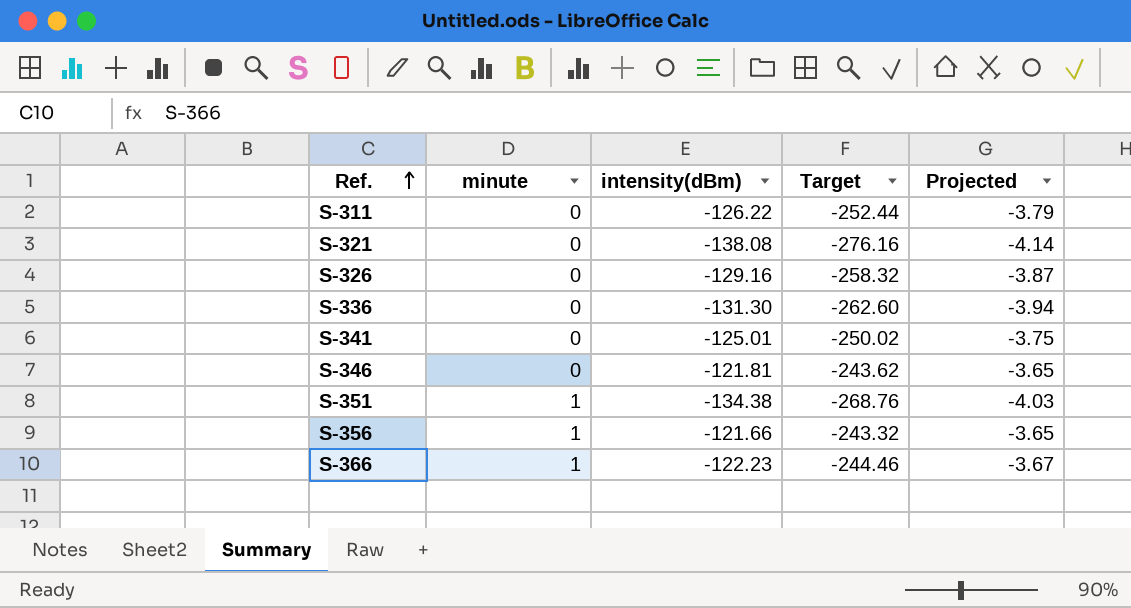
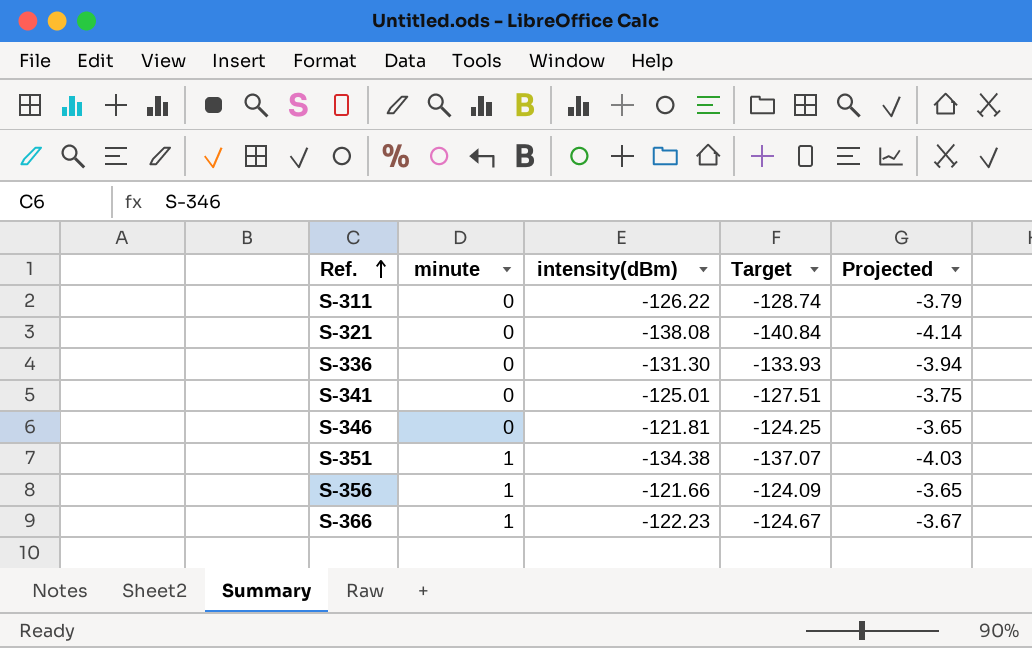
column Target | formula: [intensity(dBm)] * 2 -> [intensity(dBm)] * 1.02
row S-326: 0 | -129.16 | -258.32 | -3.87 -> none

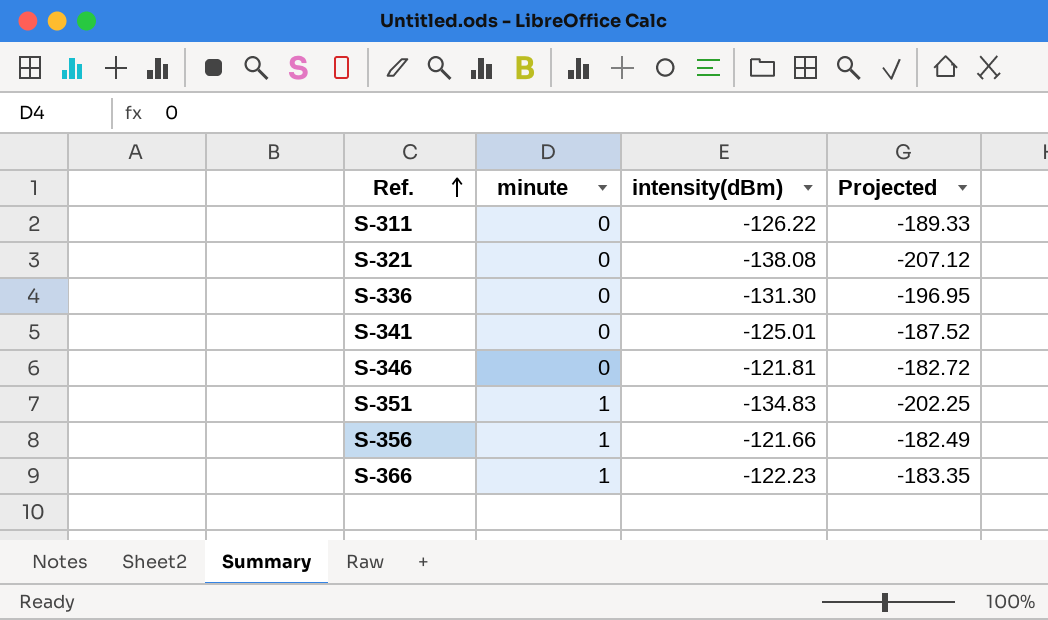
column Target | formula: [intensity(dBm)] * 1.02 -> none
column Projected | formula: [intensity(dBm)] * 0.03 -> [intensity(dBm)] * 1.5
S-351 | intensity(dBm): -134.38 -> -134.83

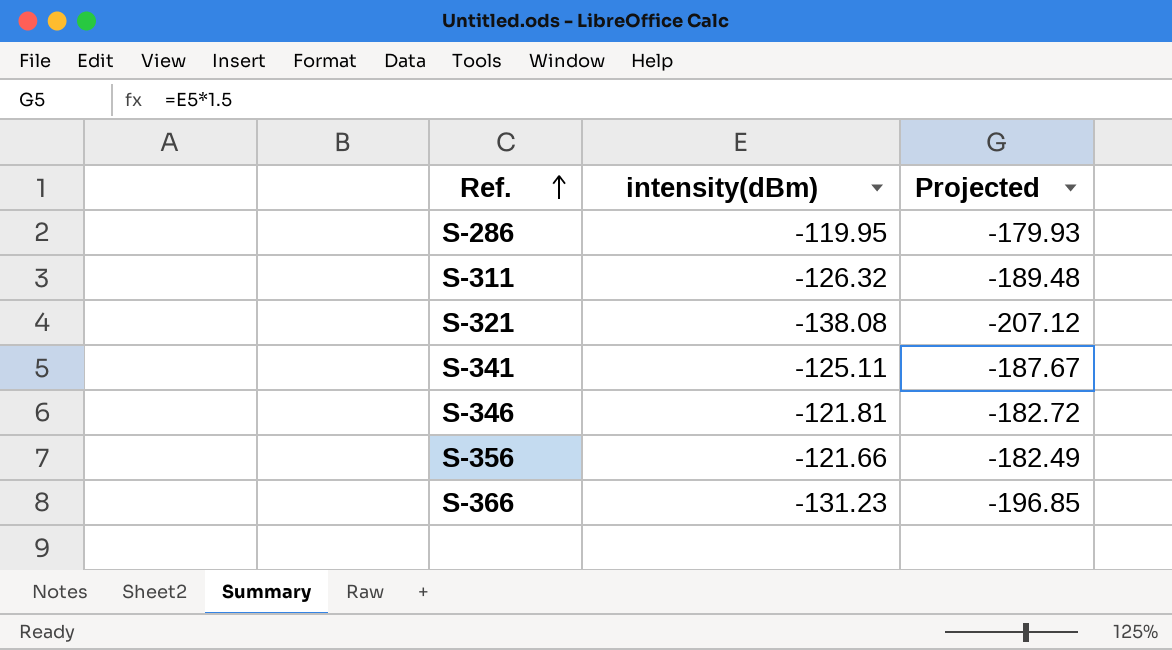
column minute | position: 2 -> none
row S-336: 0 | -131.30 | -196.95 -> none
row S-351: 1 | -134.83 | -202.25 -> none
row S-286: none -> -119.95 | -179.93
S-311 | intensity(dBm): -126.22 -> -126.32
S-311 | Projected: -189.33 -> -189.48
S-341 | intensity(dBm): -125.01 -> -125.11
S-341 | Projected: -187.52 -> -187.67
S-366 | intensity(dBm): -122.23 -> -131.23
S-366 | Projected: -183.35 -> -196.85

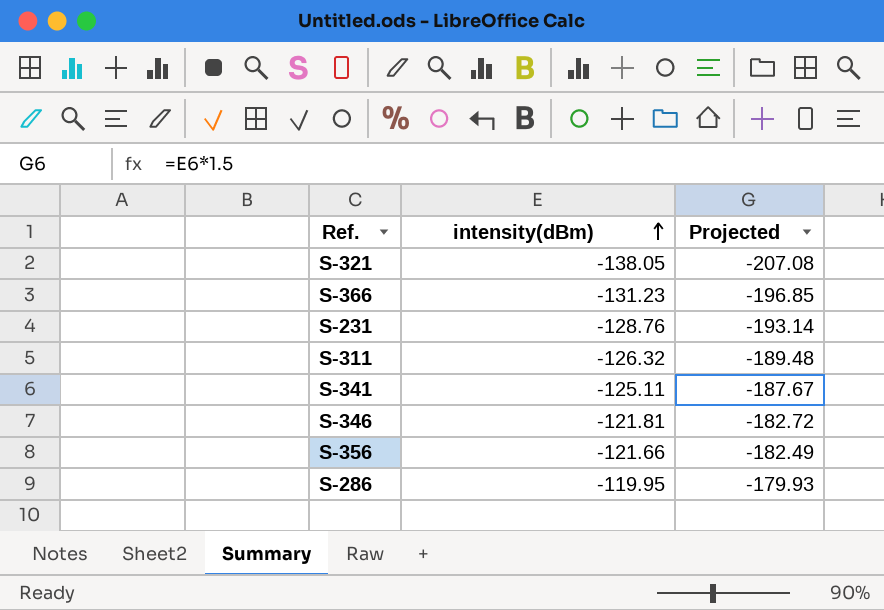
row order: Ref. ascending -> intensity(dBm) ascending
S-321 | intensity(dBm): -138.08 -> -138.05
S-321 | Projected: -207.12 -> -207.08
row S-231: none -> -128.76 | -193.14

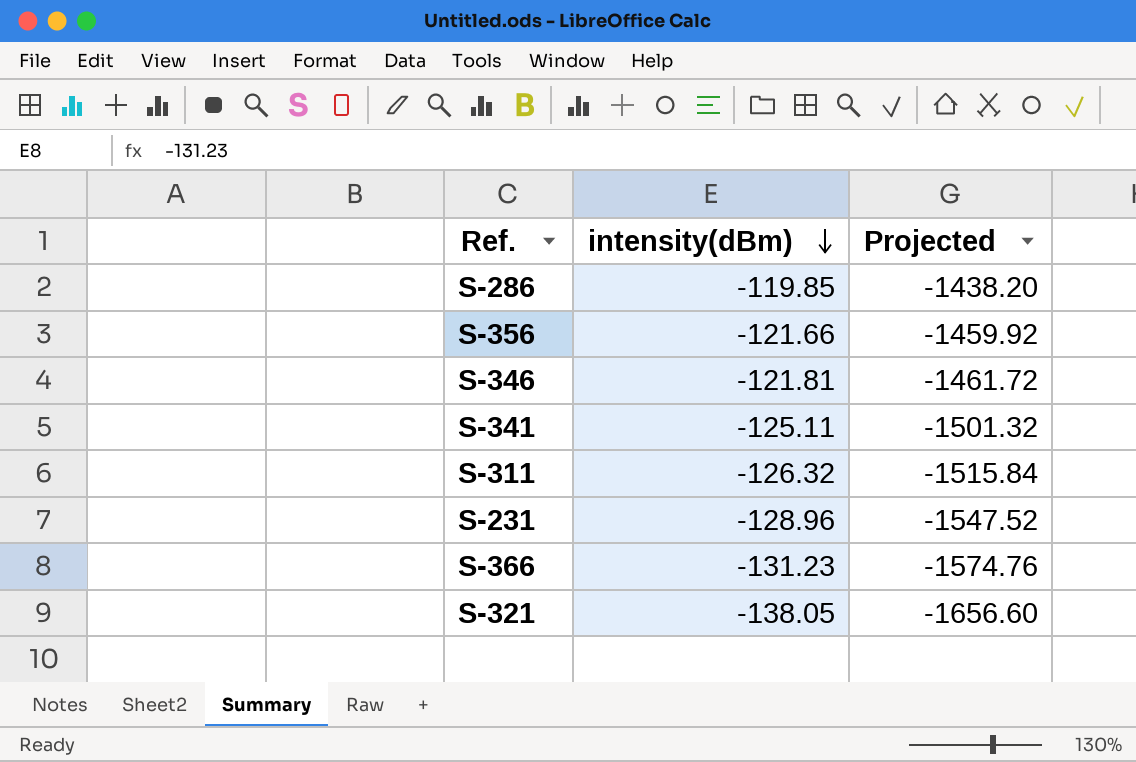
row order: intensity(dBm) ascending -> intensity(dBm) descending
column Projected | formula: [intensity(dBm)] * 1.5 -> [intensity(dBm)] * 12
S-286 | intensity(dBm): -119.95 -> -119.85
S-231 | intensity(dBm): -128.76 -> -128.96

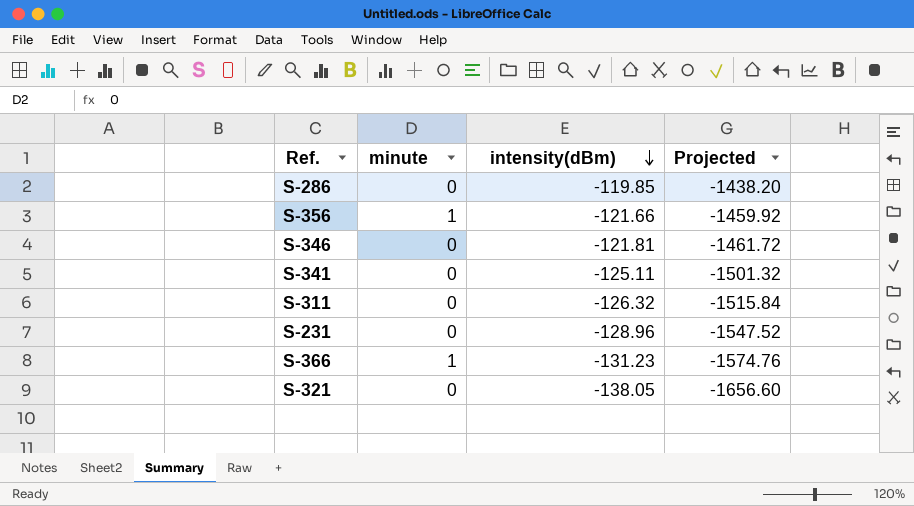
column minute | position: none -> 2

